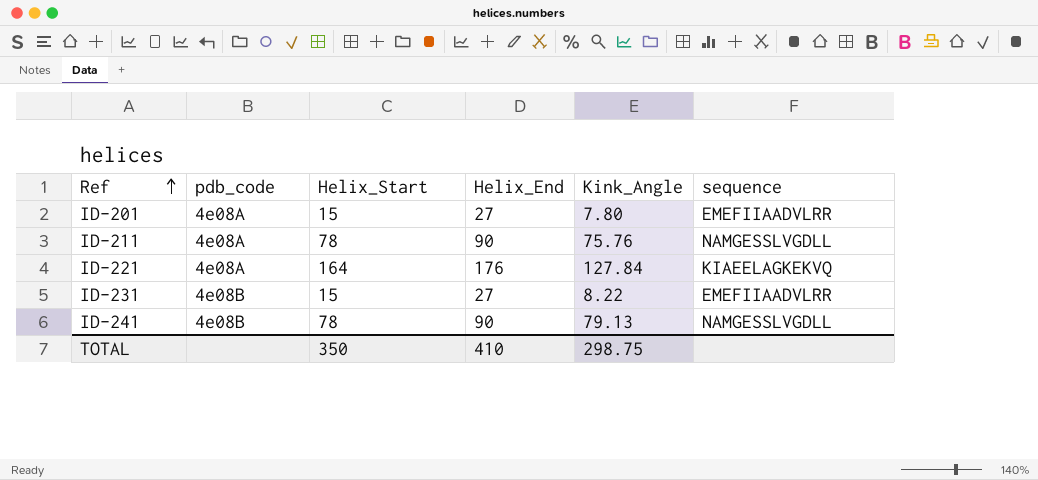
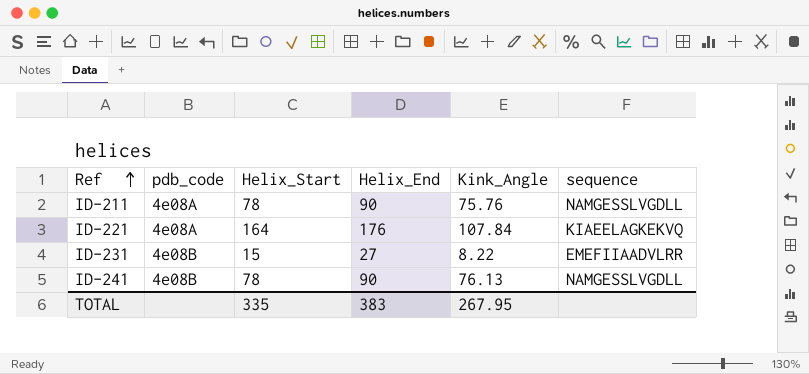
row ID-201: 4e08A | 15 | 27 | 7.80 | EMEFIIAADVLRR -> none
ID-221 | Kink_Angle: 127.84 -> 107.84
ID-241 | Kink_Angle: 79.13 -> 76.13
TOTAL | Helix_Start: 350 -> 335
TOTAL | Helix_End: 410 -> 383
TOTAL | Kink_Angle: 298.75 -> 267.95

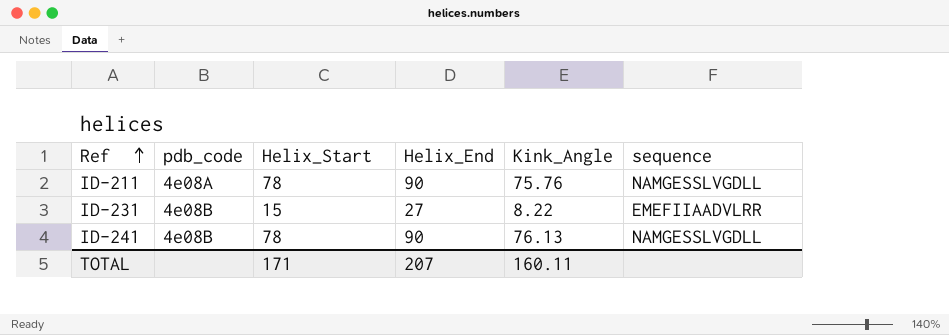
row ID-221: 4e08A | 164 | 176 | 107.84 | KIAEELAGKEKVQ -> none
TOTAL | Helix_Start: 335 -> 171
TOTAL | Helix_End: 383 -> 207
TOTAL | Kink_Angle: 267.95 -> 160.11

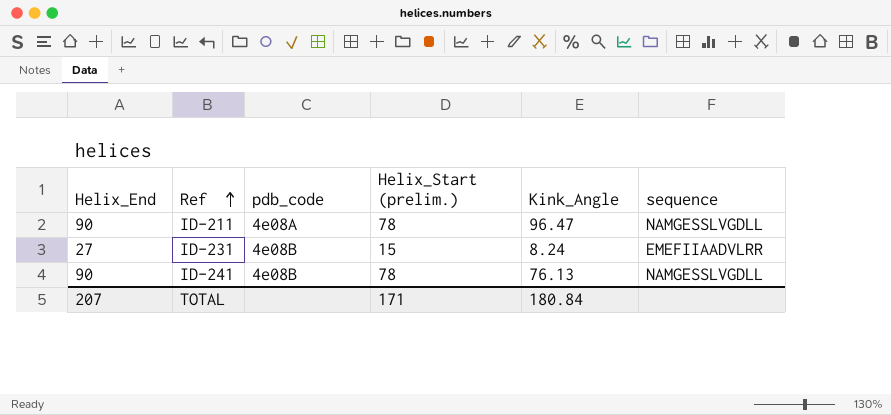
column Helix_End | position: 4 -> 1
column name: Helix_Start -> Helix_Start (prelim.)
ID-211 | Kink_Angle: 75.76 -> 96.47
ID-231 | Kink_Angle: 8.22 -> 8.24
TOTAL | Kink_Angle: 160.11 -> 180.84

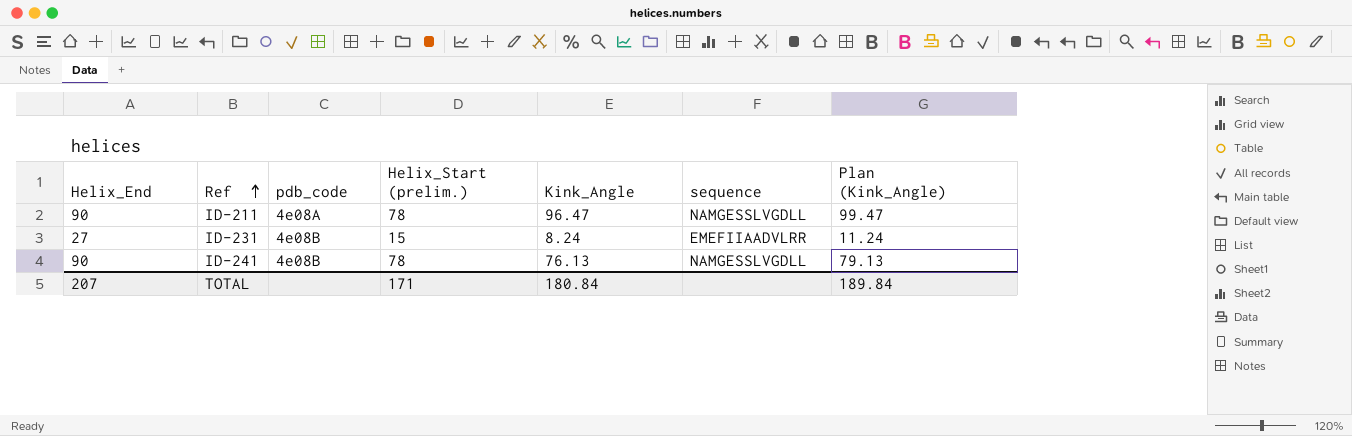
column Plan (Kink_Angle) | formula: none -> [Kink_Angle] + 3

